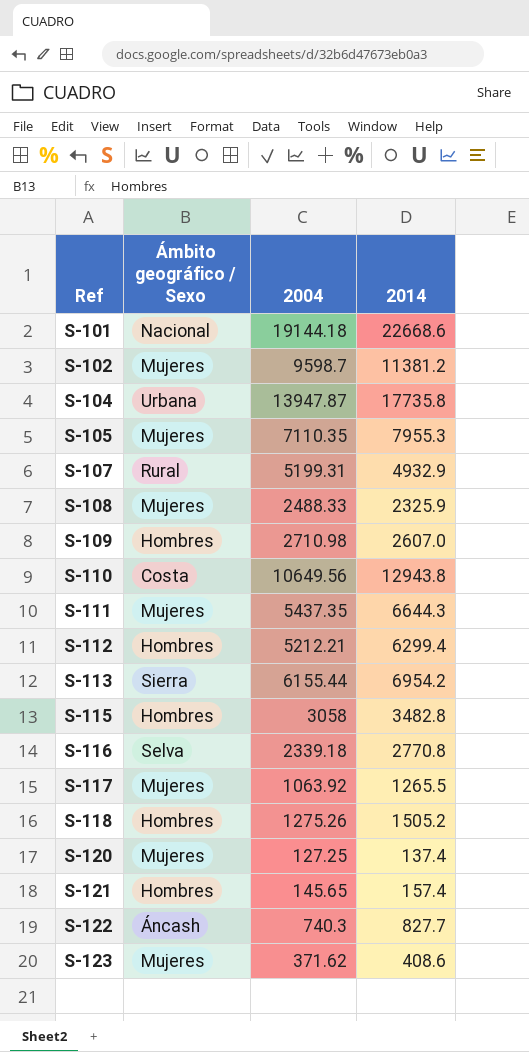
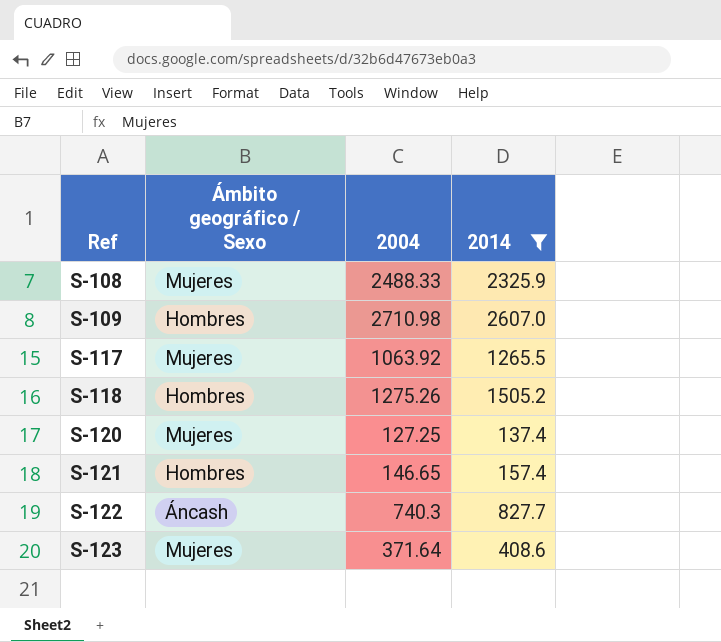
filter: none -> 2014 <= 2607.0
S-121 | 2004: 145.65 -> 146.65
S-123 | 2004: 371.62 -> 371.64

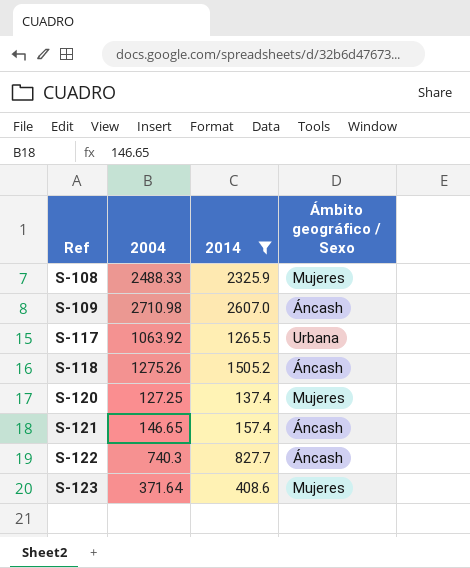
column Ámbito geográfico / Sexo | position: 2 -> 4
S-109 | Ámbito geográfico / Sexo: Hombres -> Áncash
S-117 | Ámbito geográfico / Sexo: Mujeres -> Urbana
S-118 | Ámbito geográfico / Sexo: Hombres -> Áncash
S-121 | Ámbito geográfico / Sexo: Hombres -> Áncash

